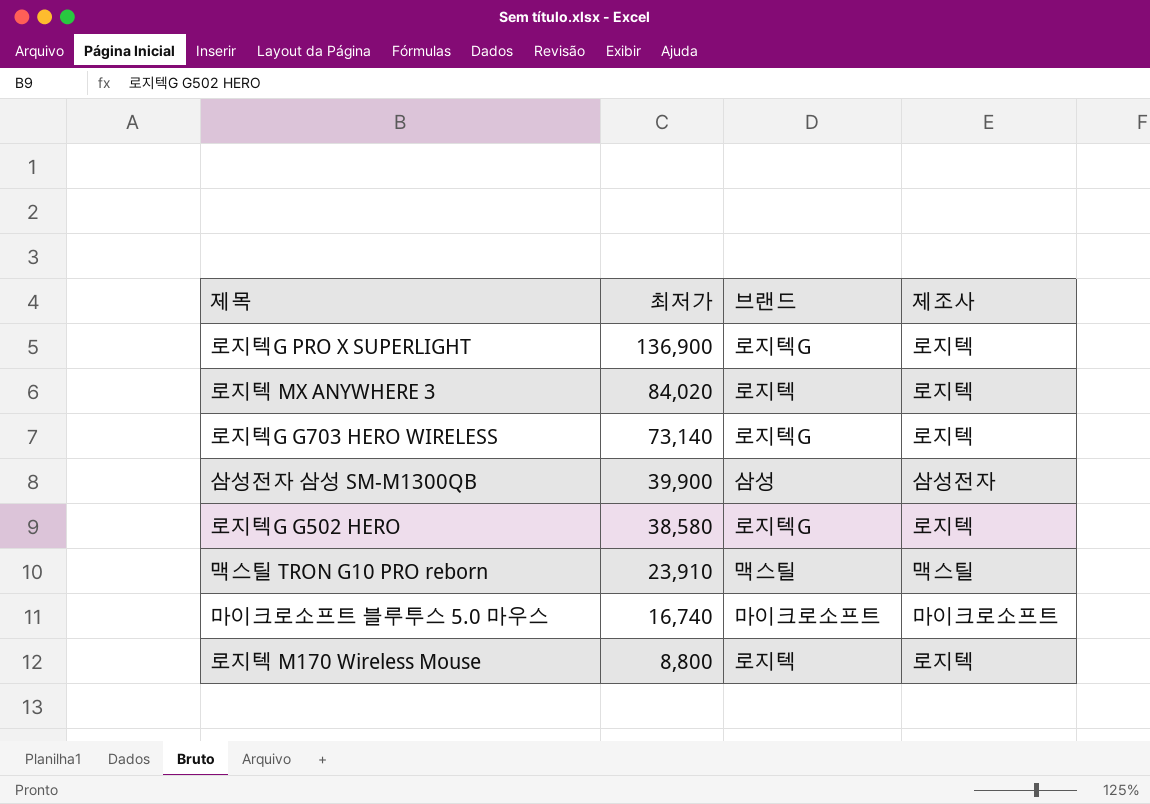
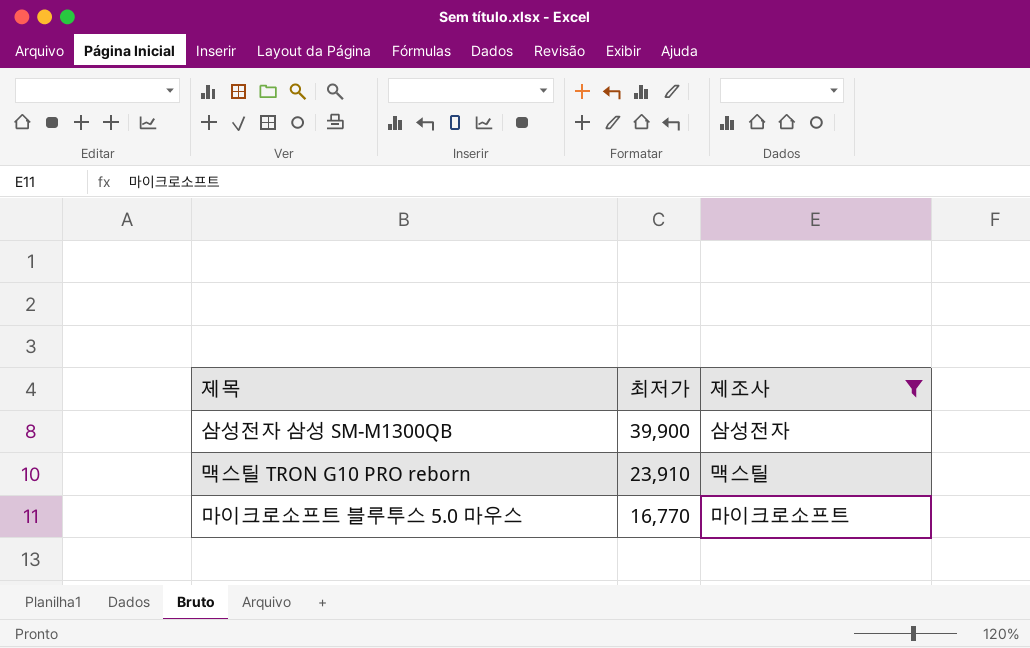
filter: none -> 제조사 != 로지텍
column 브랜드 | position: 3 -> none
마이크로소프트 블루투스 5.0 마우스 | 최저가: 16,740 -> 16,770

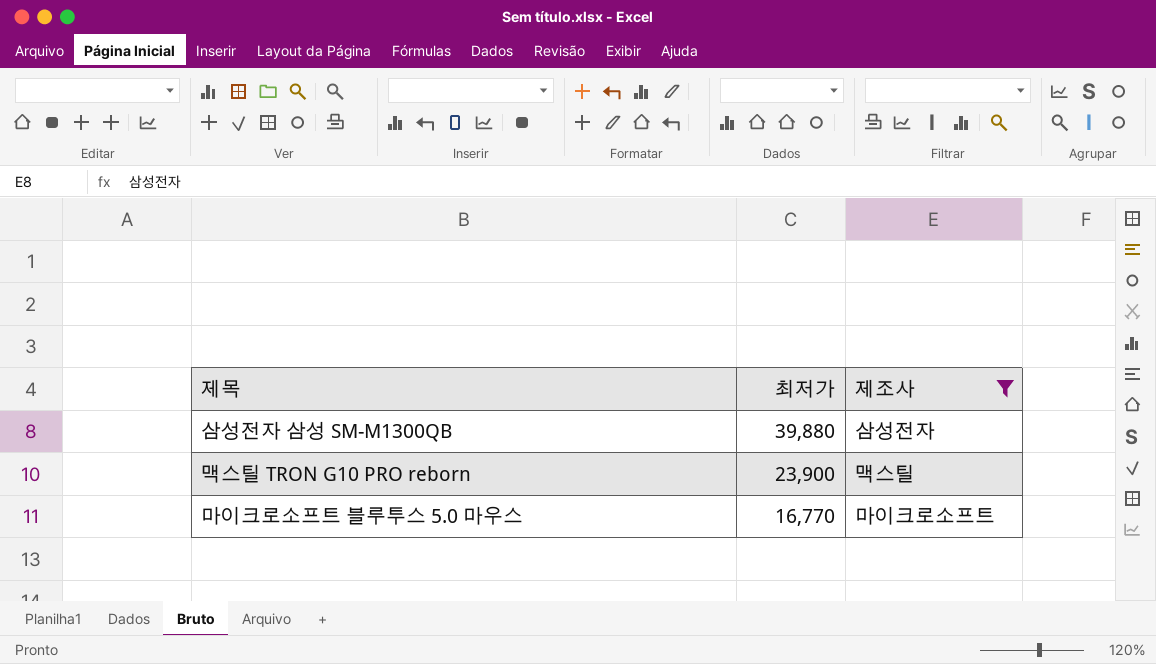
삼성전자 삼성 SM-M1300QB | 최저가: 39,900 -> 39,880
맥스틸 TRON G10 PRO reborn | 최저가: 23,910 -> 23,900

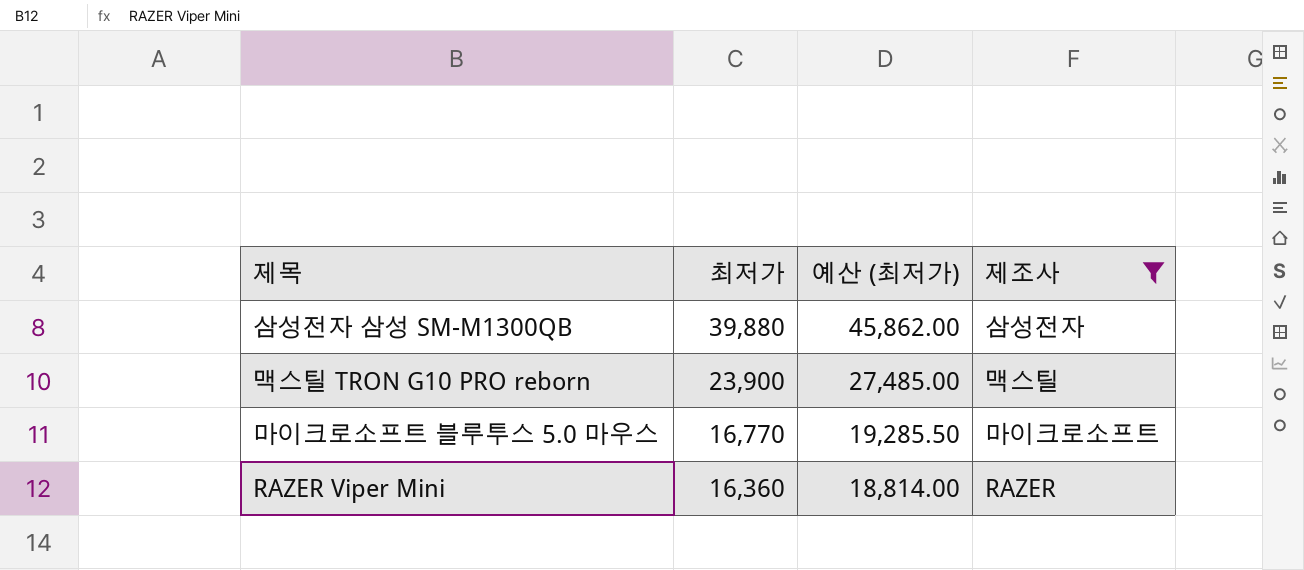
column 예산 (최저가) | formula: none -> [최저가] * 1.15
row RAZER Viper Mini: none -> 16,360 | 18,814.00 | RAZER

